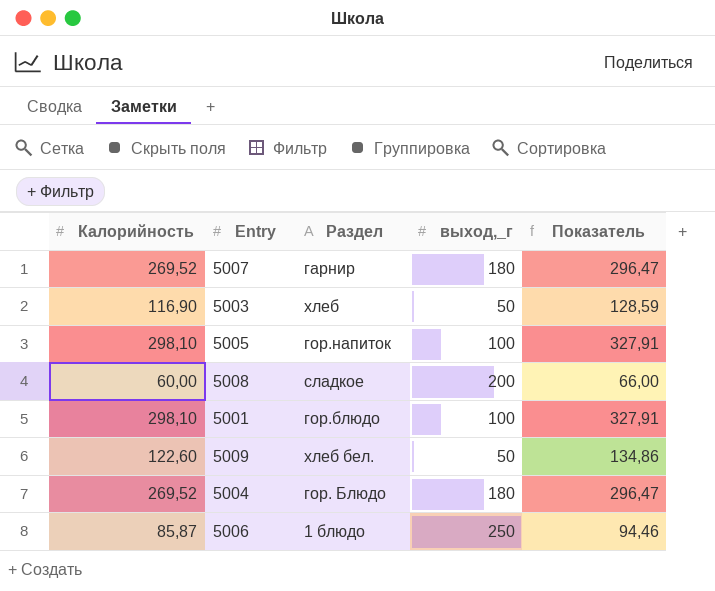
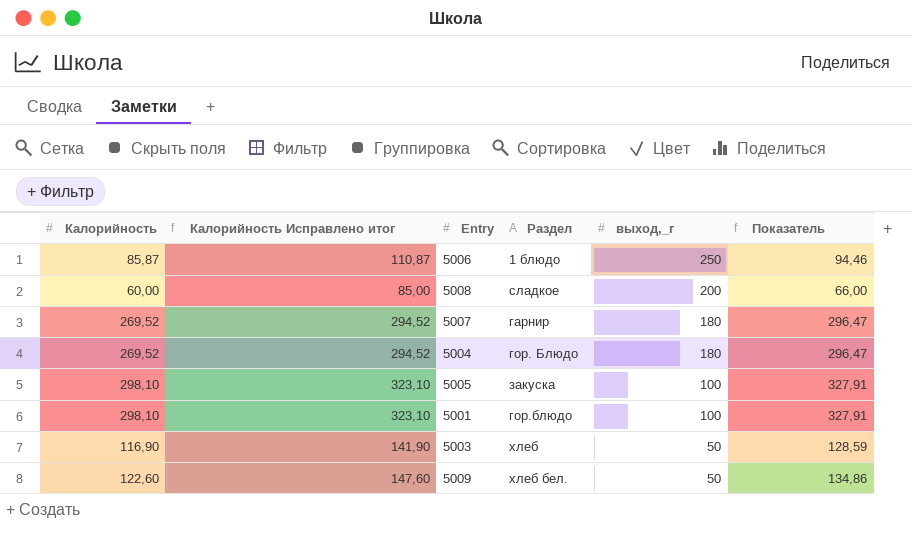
row order: none -> выход,_г descending
column Калорийность Исправлено итог | formula: none -> [Калорийность] + 25
5005 | Раздел: гор.напиток -> закуска

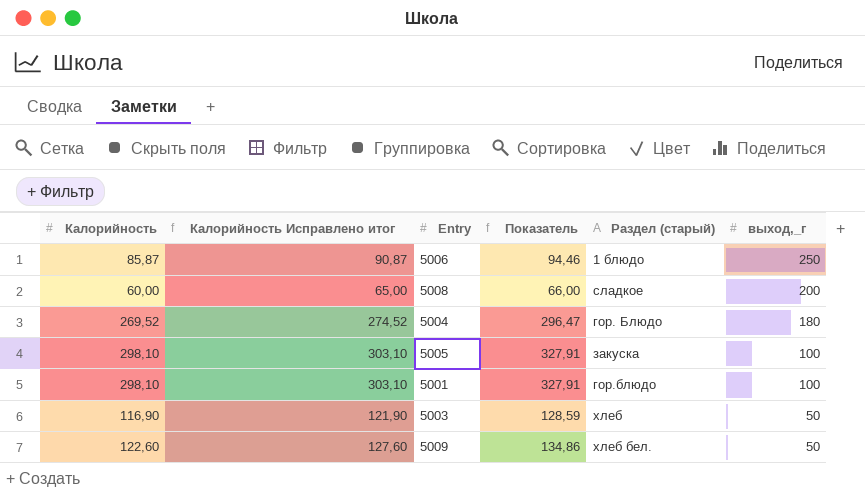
column Калорийность Исправлено итог | formula: [Калорийность] + 25 -> [Калорийность] + 5
column Показатель | position: 6 -> 4
column name: Раздел -> Раздел (старый)
row 5007: 269,52 | 294,52 | гарнир | 180 | 296,47 -> none

